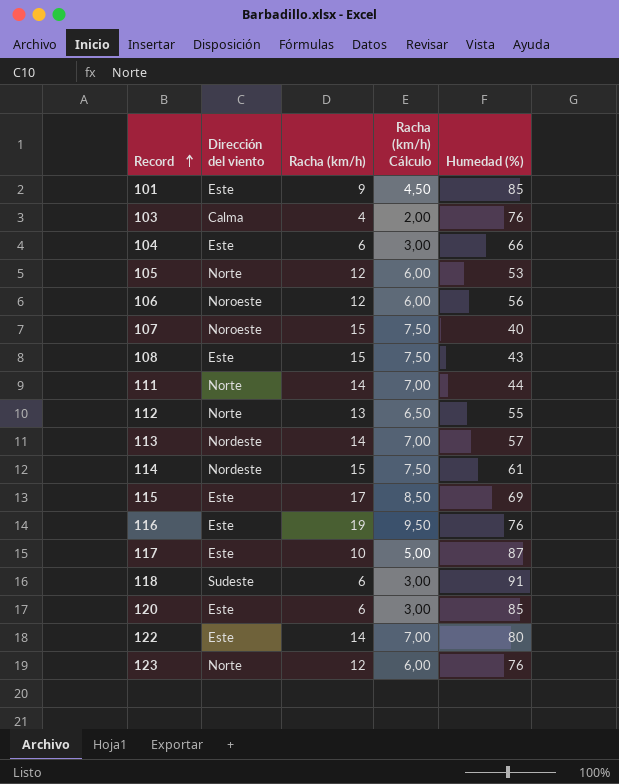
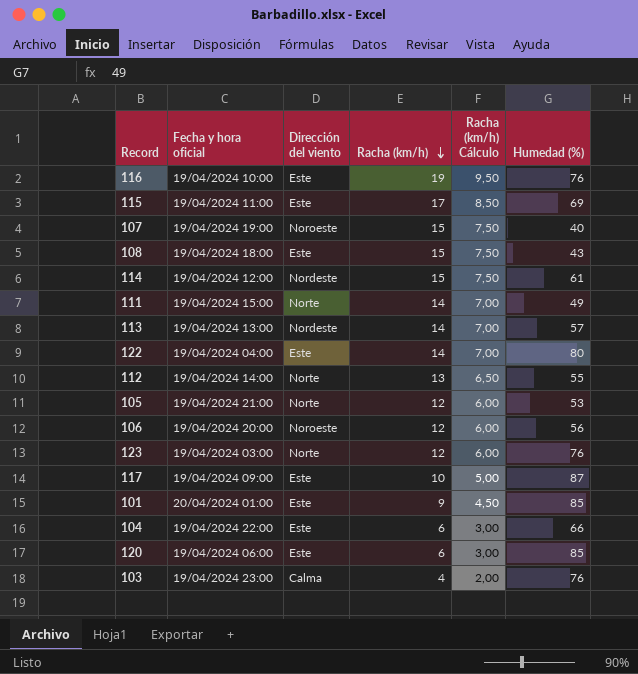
row order: Record ascending -> Racha (km/h) descending
column Fecha y hora oficial | position: none -> 2
row 118: Sudeste | 6 | 3,00 | 91 -> none
111 | Humedad (%): 44 -> 49

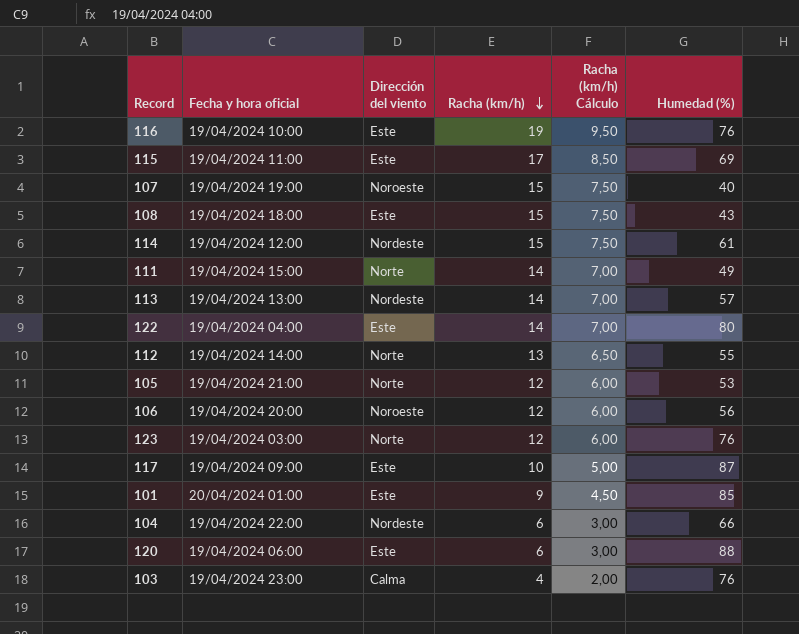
104 | Dirección del viento: Este -> Nordeste
120 | Humedad (%): 85 -> 88

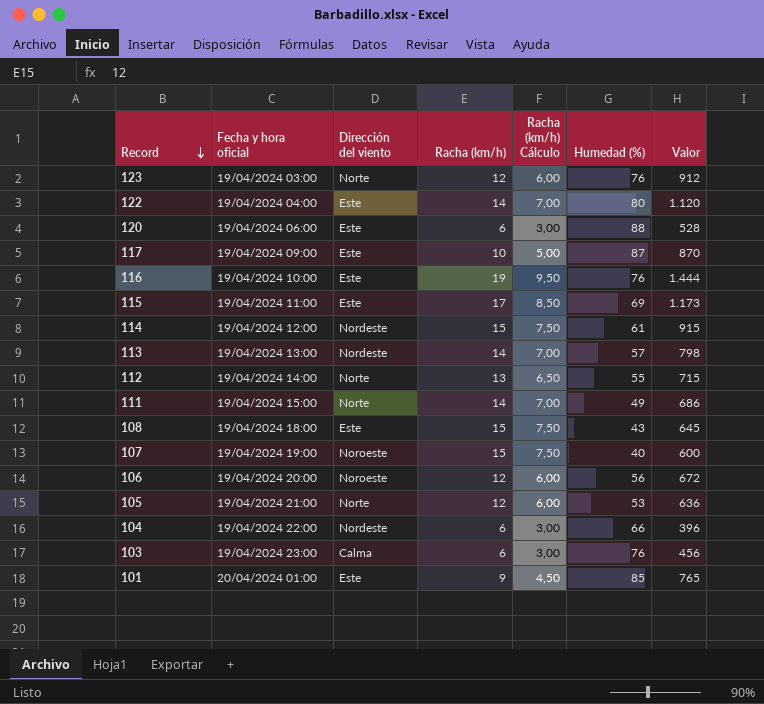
row order: Racha (km/h) descending -> Record descending
column Valor | formula: none -> [Racha (km/h)] * [Humedad (%)]
103 | Racha (km/h): 4 -> 6
103 | Racha (km/h) Cálculo: 2,00 -> 3,00

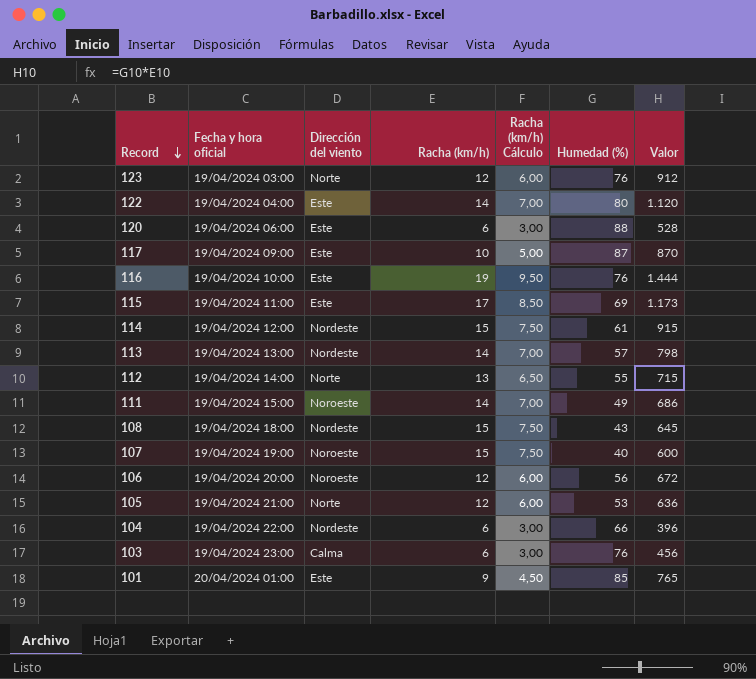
111 | Dirección del viento: Norte -> Noroeste
108 | Dirección del viento: Este -> Nordeste

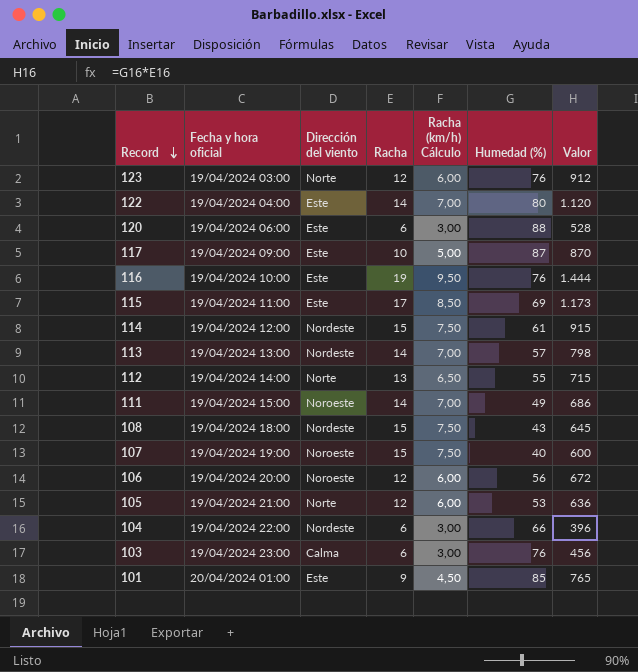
column name: Racha (km/h) -> Racha

